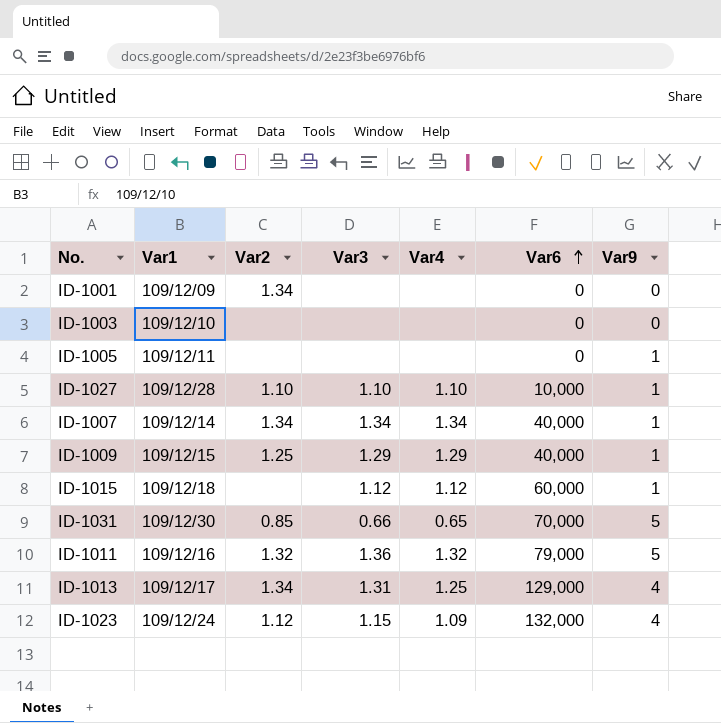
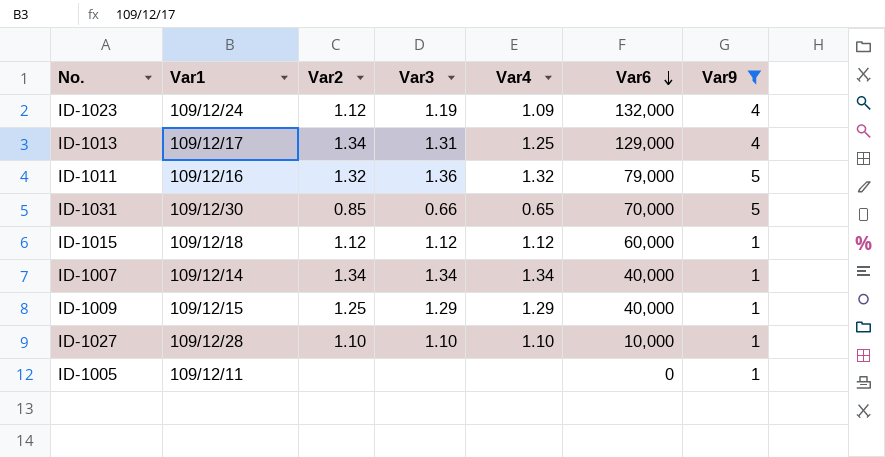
filter: none -> Var9 != 0
row order: Var6 ascending -> Var6 descending
ID-1023 | Var3: 1.15 -> 1.19
ID-1015 | Var2: none -> 1.12

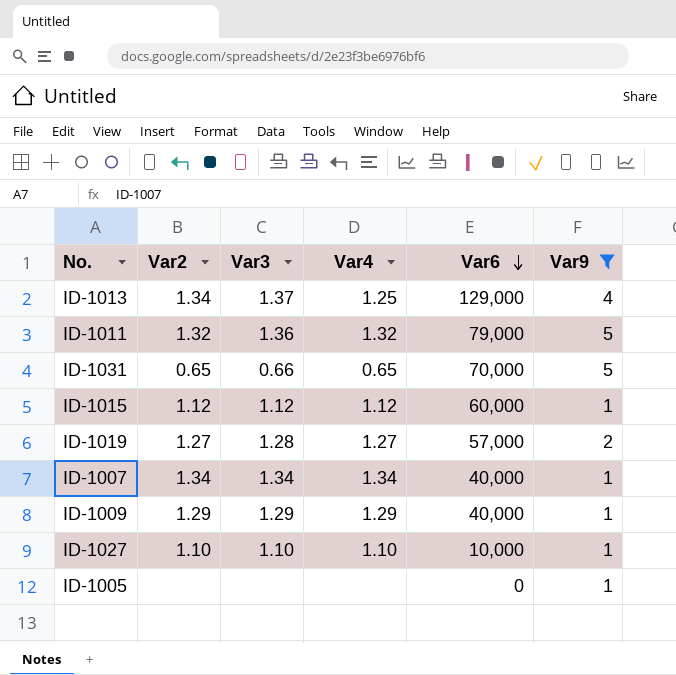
column Var1 | position: 2 -> none
row ID-1023: 109/12/24 | 1.12 | 1.19 | 1.09 | 132,000 | 4 -> none
ID-1013 | Var3: 1.31 -> 1.37
ID-1031 | Var2: 0.85 -> 0.65
row ID-1019: none -> 1.27 | 1.28 | 1.27 | 57,000 | 2
ID-1009 | Var2: 1.25 -> 1.29

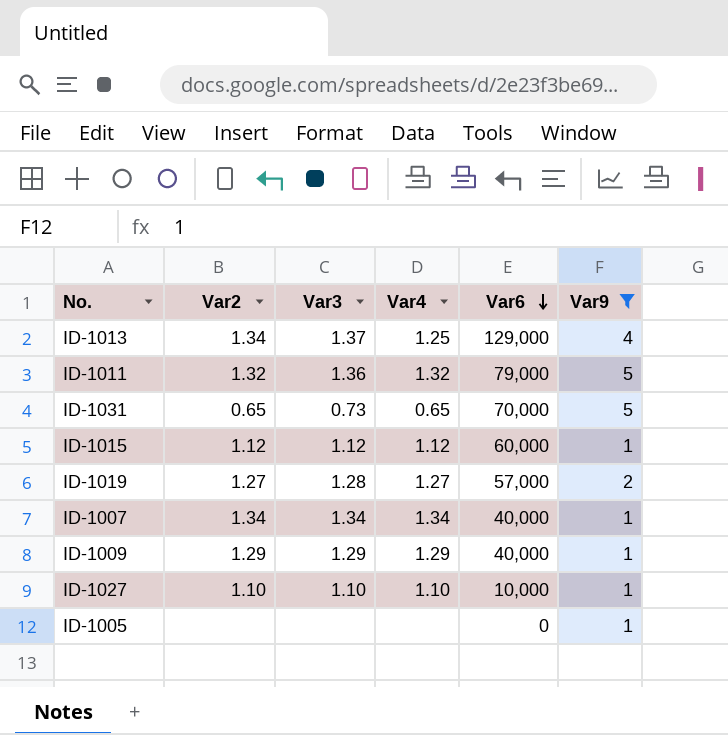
ID-1031 | Var3: 0.66 -> 0.73

